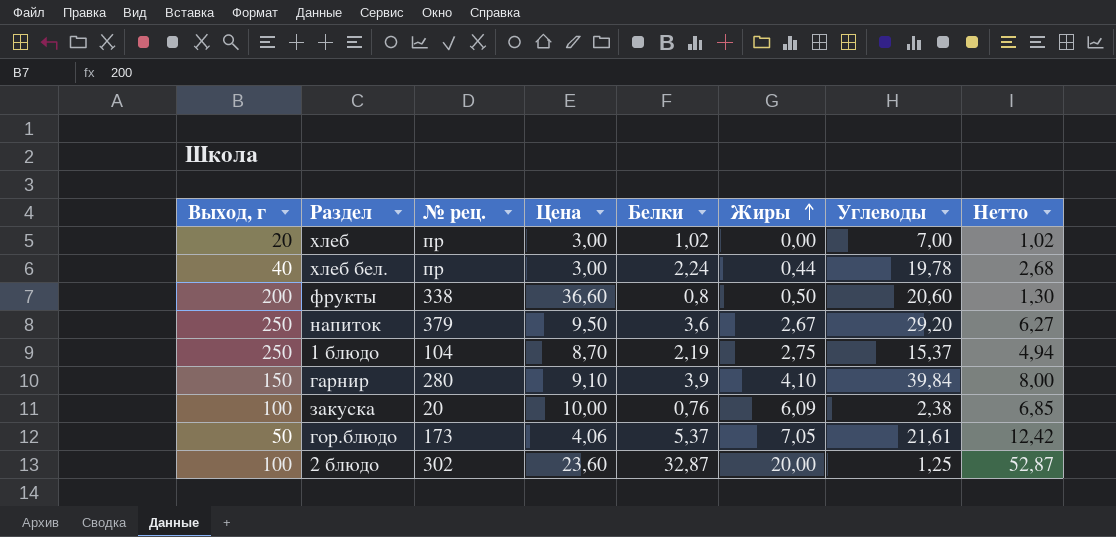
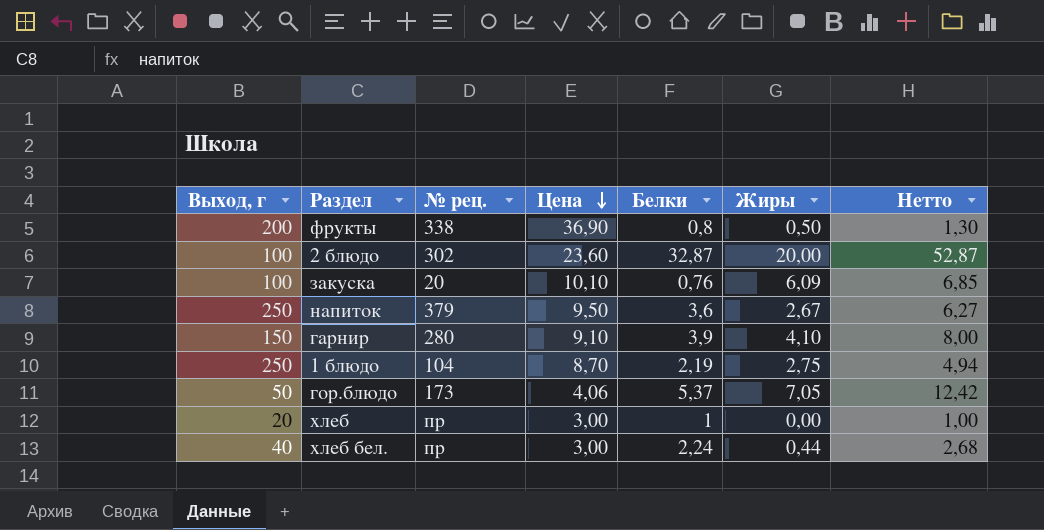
row order: Жиры ascending -> Цена descending
column Углеводы | position: 7 -> none
фрукты | Цена: 36,60 -> 36,90
закуска | Цена: 10,00 -> 10,10
хлеб | Белки: 1,02 -> 1
хлеб | Нетто: 1,02 -> 1,00

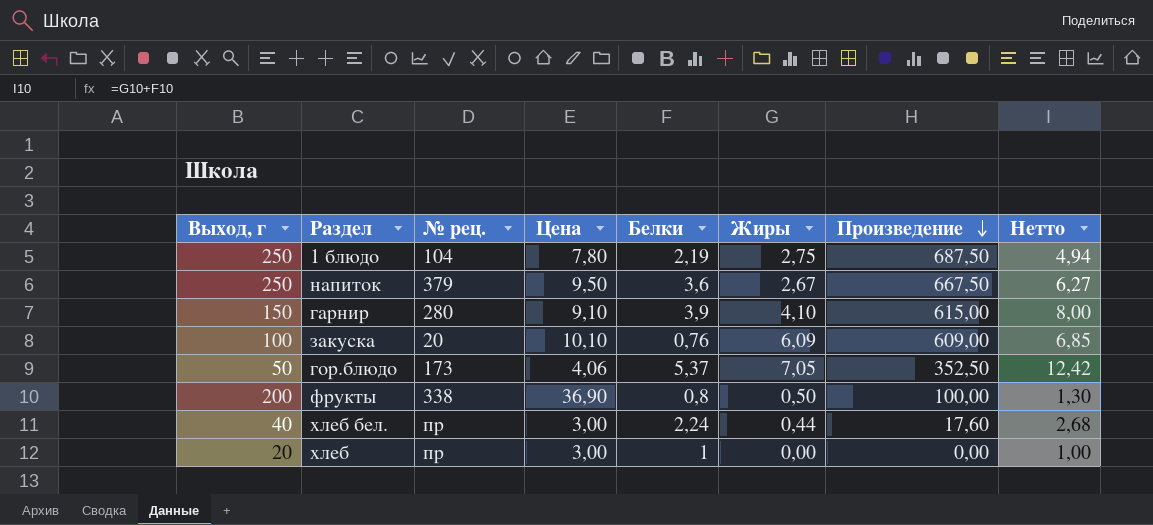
row order: Цена descending -> Произведение descending
column Произведение | formula: none -> [Выход, г] * [Жиры]
row 2 блюдо: 100 | 302 | 23,60 | 32,87 | 20,00 | 52,87 -> none
1 блюдо | Цена: 8,70 -> 7,80

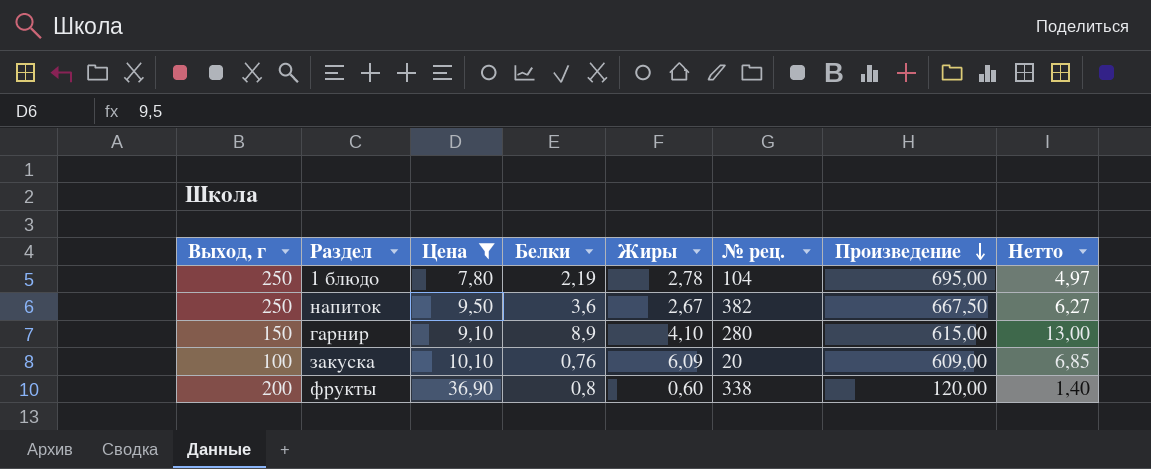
filter: none -> Цена >= 7,80
column № рец. | position: 3 -> 6
1 блюдо | Жиры: 2,75 -> 2,78
1 блюдо | Произведение: 687,50 -> 695,00
1 блюдо | Нетто: 4,94 -> 4,97
напиток | № рец.: 379 -> 382
гарнир | Белки: 3,9 -> 8,9
гарнир | Нетто: 8,00 -> 13,00
фрукты | Жиры: 0,50 -> 0,60
фрукты | Произведение: 100,00 -> 120,00
фрукты | Нетто: 1,30 -> 1,40

